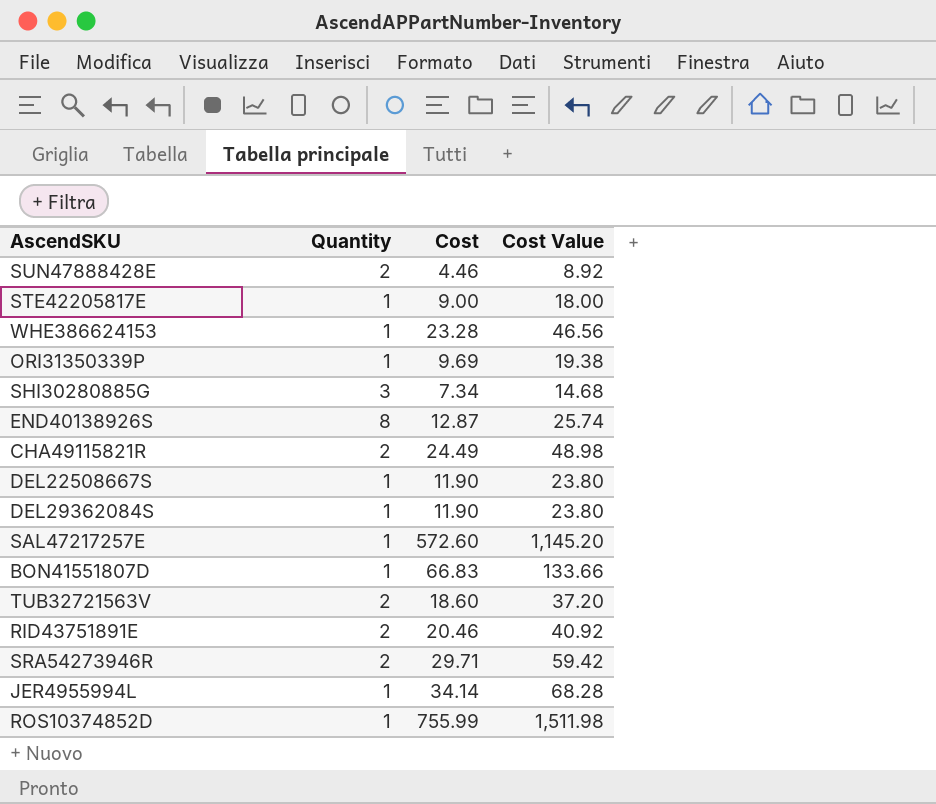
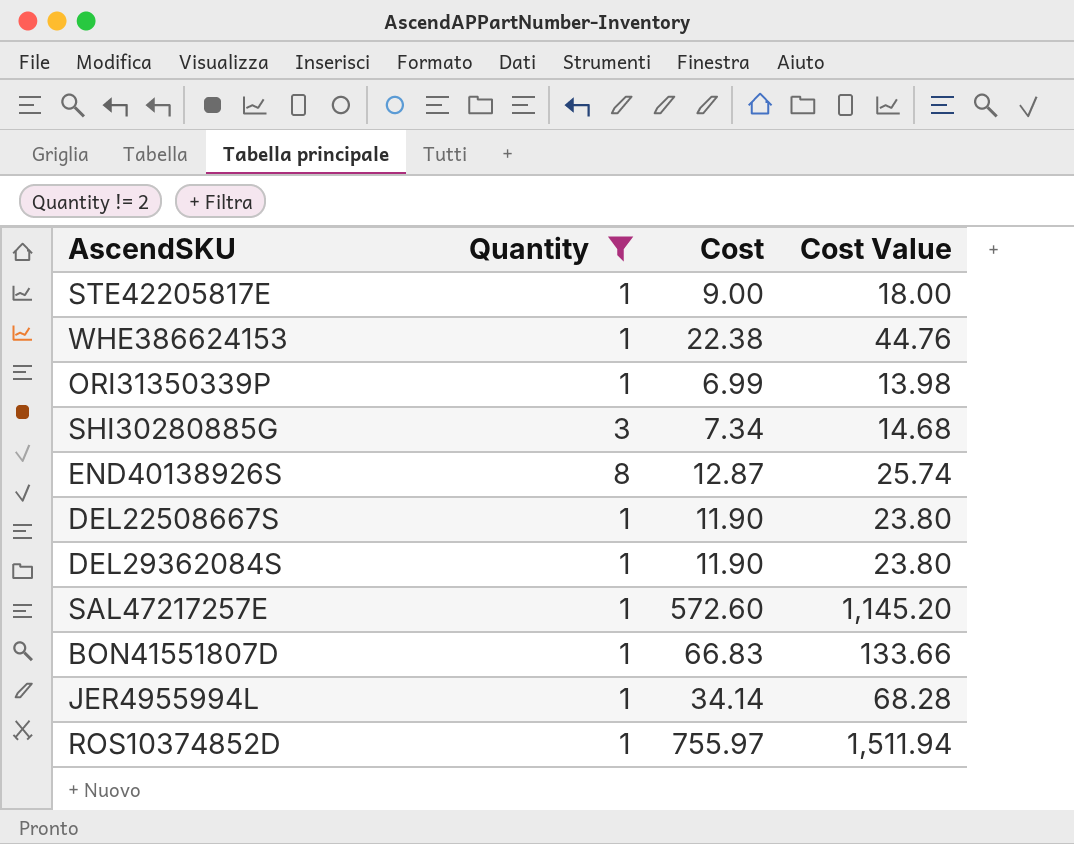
filter: none -> Quantity != 2
WHE386624153 | Cost: 23.28 -> 22.38
WHE386624153 | Cost Value: 46.56 -> 44.76
ORI31350339P | Cost: 9.69 -> 6.99
ORI31350339P | Cost Value: 19.38 -> 13.98
ROS10374852D | Cost: 755.99 -> 755.97
ROS10374852D | Cost Value: 1,511.98 -> 1,511.94

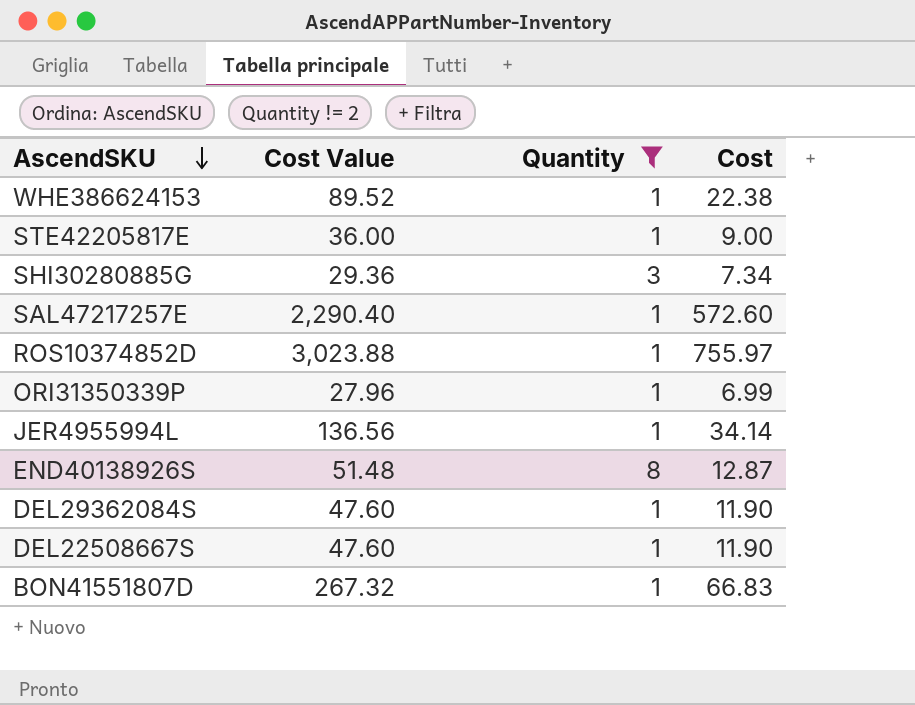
row order: none -> AscendSKU descending
column Cost Value | formula: [Cost] * 2 -> [Cost] * 4
column Cost Value | position: 4 -> 2

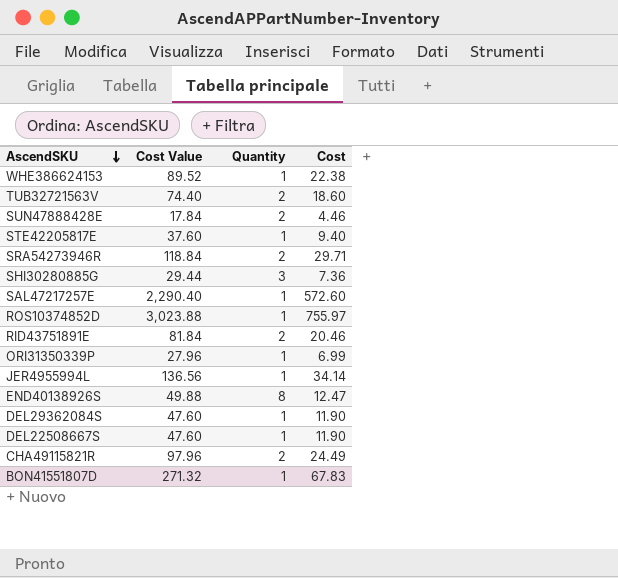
filter: Quantity != 2 -> none
STE42205817E | Cost Value: 36.00 -> 37.60
STE42205817E | Cost: 9.00 -> 9.40
SHI30280885G | Cost Value: 29.36 -> 29.44
SHI30280885G | Cost: 7.34 -> 7.36
END40138926S | Cost Value: 51.48 -> 49.88
END40138926S | Cost: 12.87 -> 12.47
BON41551807D | Cost Value: 267.32 -> 271.32
BON41551807D | Cost: 66.83 -> 67.83

